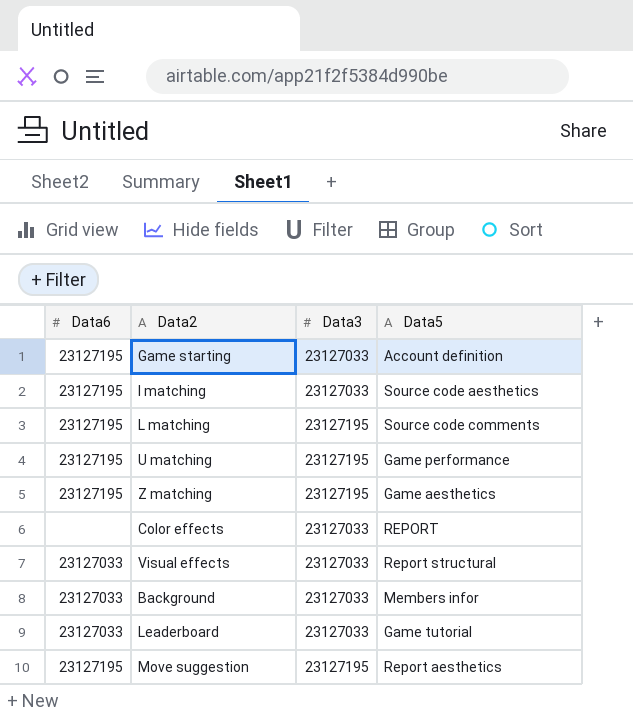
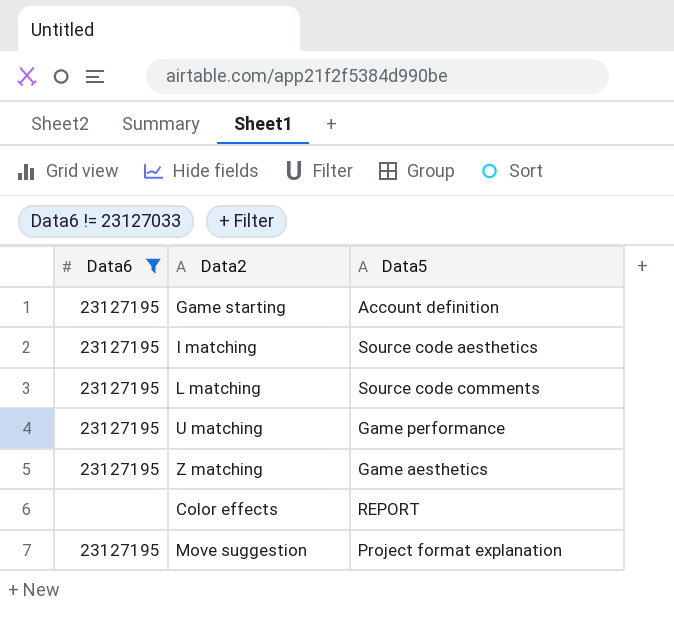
filter: none -> Data6 != 23127033
column Data3 | position: 3 -> none
Move suggestion | Data5: Report aesthetics -> Project format explanation

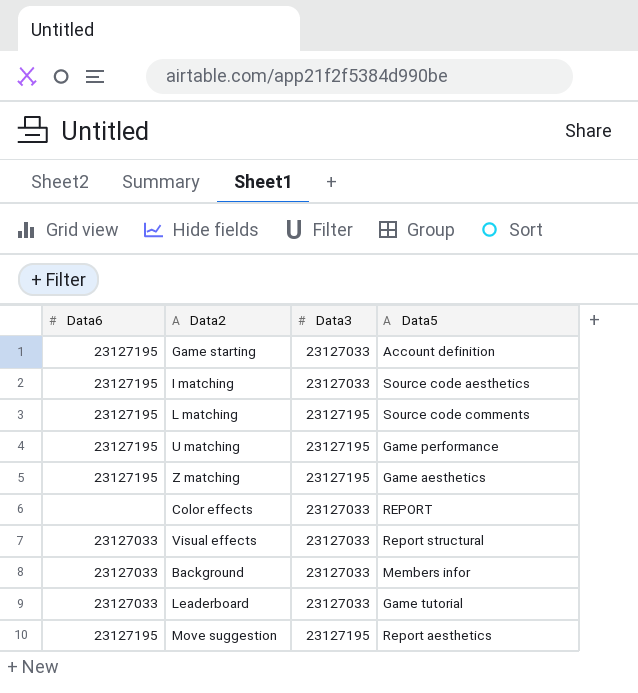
filter: Data6 != 23127033 -> none
column Data3 | position: none -> 3
Move suggestion | Data5: Project format explanation -> Report aesthetics

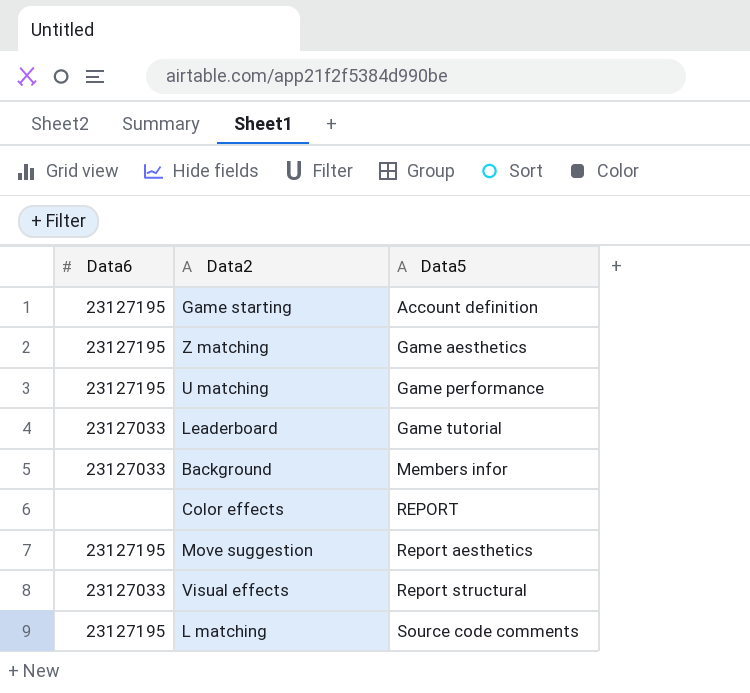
row order: none -> Data5 ascending
column Data3 | position: 3 -> none
row I matching: 23127195 | 23127033 | Source code aesthetics -> none

